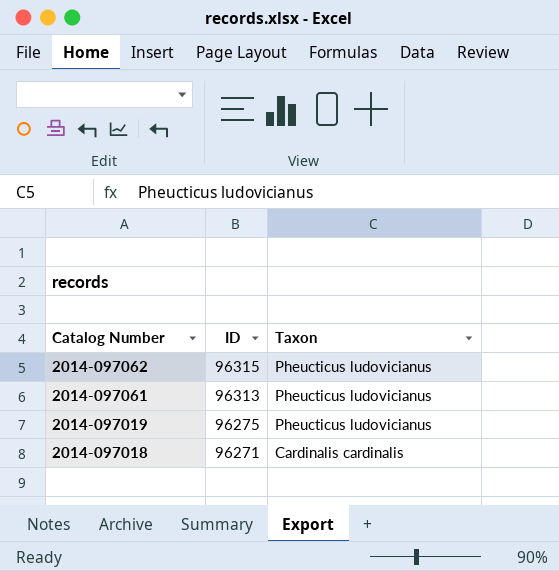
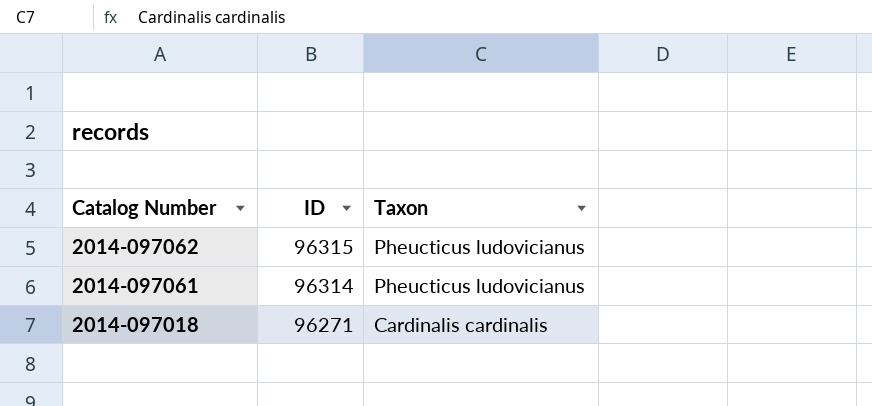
row 2014-097019: 96275 | Pheucticus ludovicianus -> none
2014-097061 | ID: 96313 -> 96314

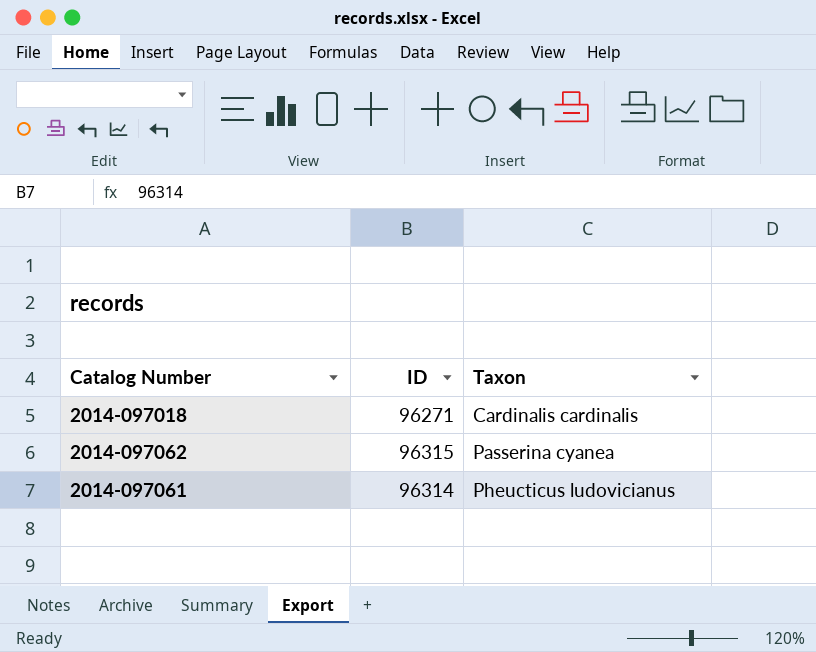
row order: Catalog Number descending -> Taxon ascending
2014-097062 | Taxon: Pheucticus ludovicianus -> Passerina cyanea

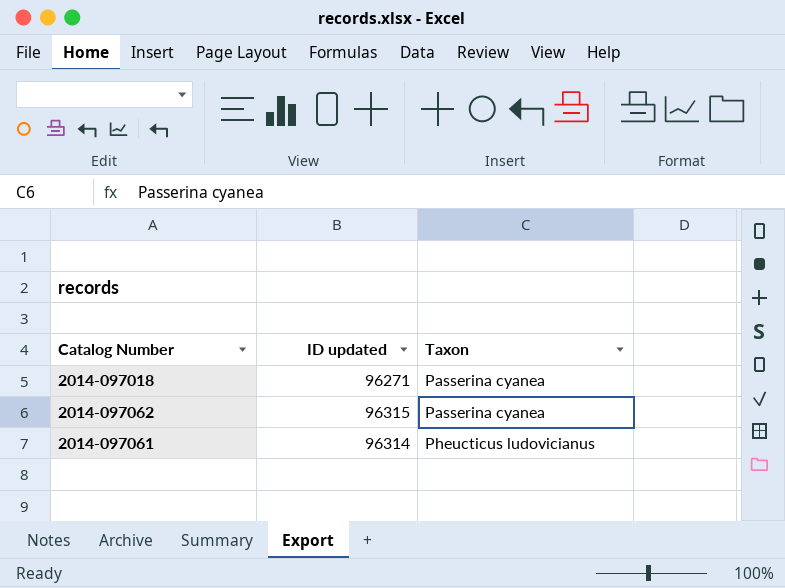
column name: ID -> ID updated
2014-097018 | Taxon: Cardinalis cardinalis -> Passerina cyanea

